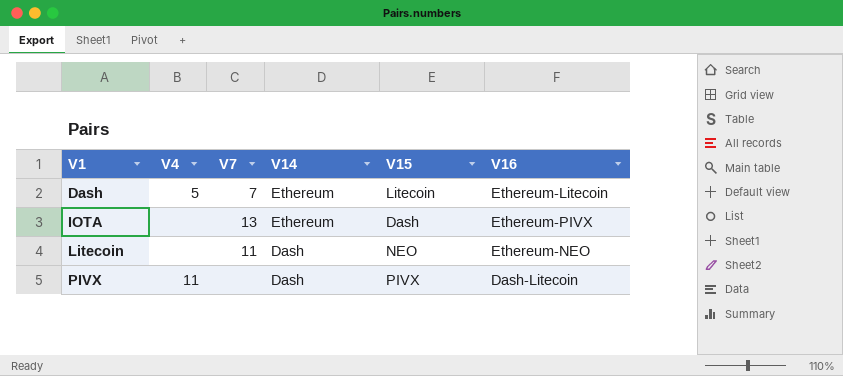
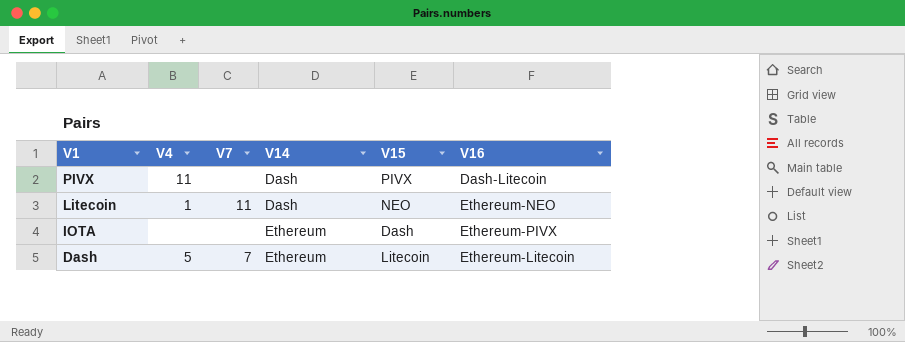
row order: V1 ascending -> V1 descending
Litecoin | V4: none -> 1
IOTA | V7: 13 -> none

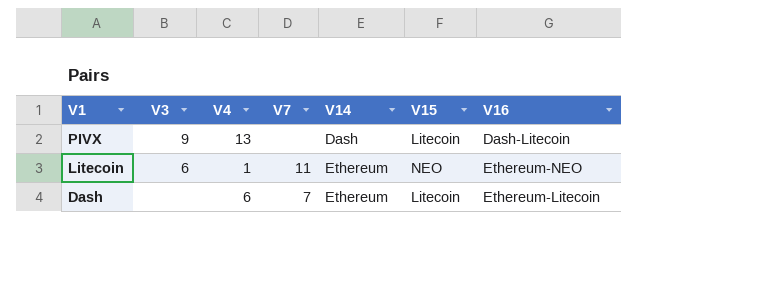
column V3 | position: none -> 2
row IOTA: none | none | Ethereum | Dash | Ethereum-PIVX -> none
PIVX | V4: 11 -> 13
PIVX | V15: PIVX -> Litecoin
Litecoin | V14: Dash -> Ethereum
Dash | V4: 5 -> 6

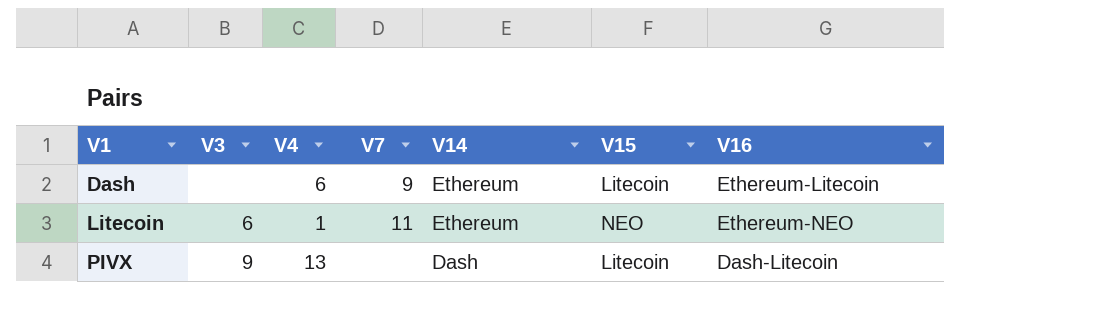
row order: V1 descending -> V1 ascending
Dash | V7: 7 -> 9

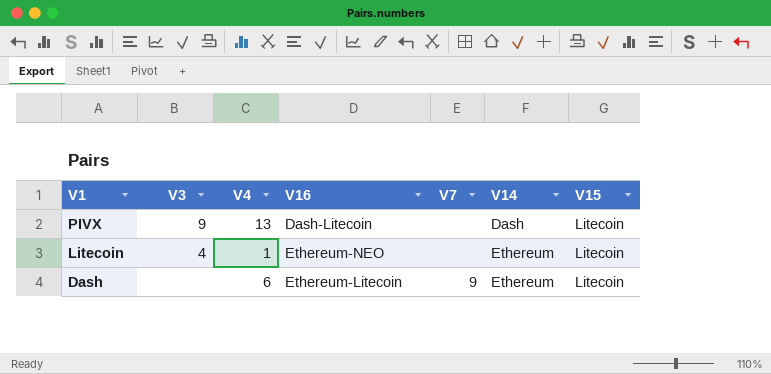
row order: V1 ascending -> V1 descending
column V16 | position: 7 -> 4
Litecoin | V3: 6 -> 4
Litecoin | V7: 11 -> none
Litecoin | V15: NEO -> Litecoin

